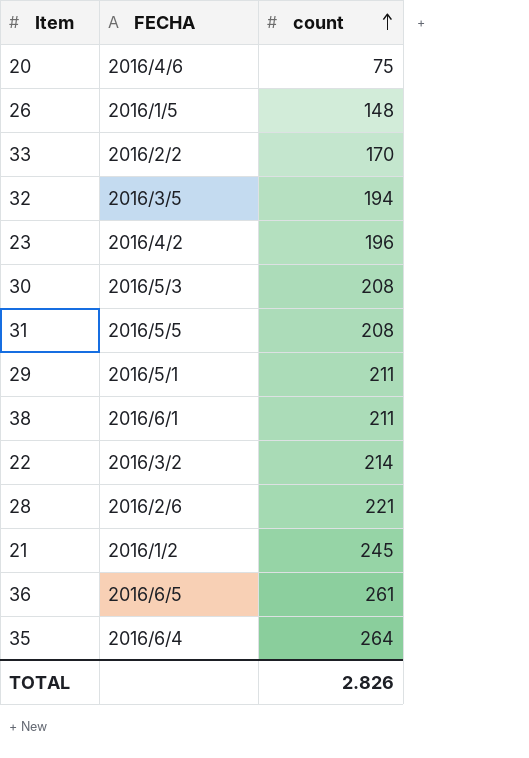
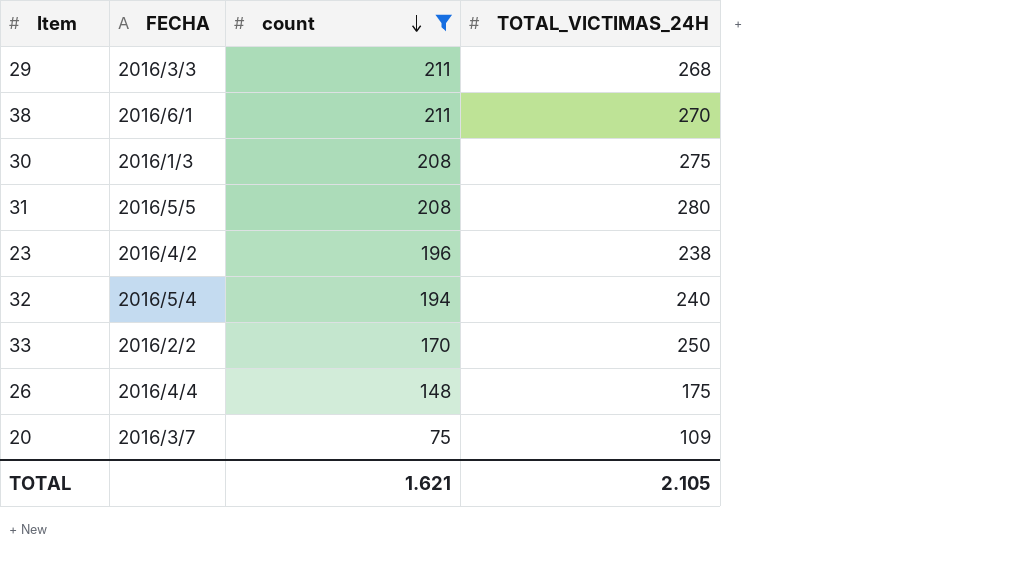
filter: none -> count <= 211
row order: count ascending -> count descending
column TOTAL_VICTIMAS_24H | position: none -> 4
29 | FECHA: 2016/5/1 -> 2016/3/3
30 | FECHA: 2016/5/3 -> 2016/1/3
32 | FECHA: 2016/3/5 -> 2016/5/4
26 | FECHA: 2016/1/5 -> 2016/4/4
20 | FECHA: 2016/4/6 -> 2016/3/7
TOTAL | count: 2.826 -> 1.621

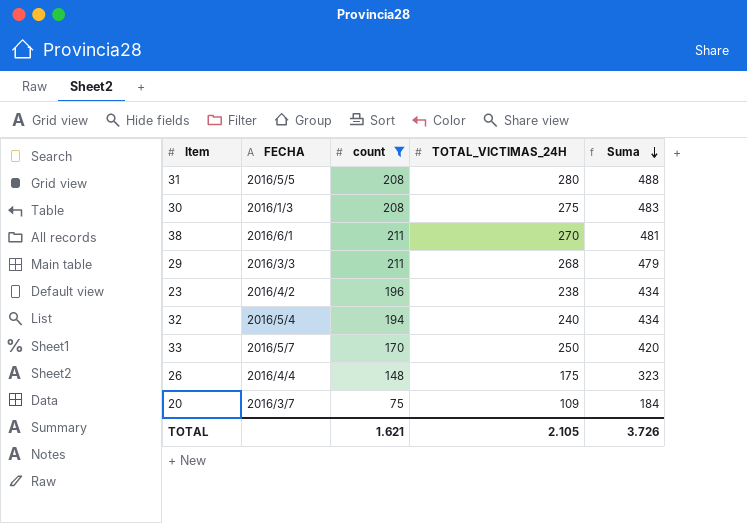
row order: count descending -> Suma descending
column Suma | formula: none -> [count] + [TOTAL_VICTIMAS_24H]
33 | FECHA: 2016/2/2 -> 2016/5/7

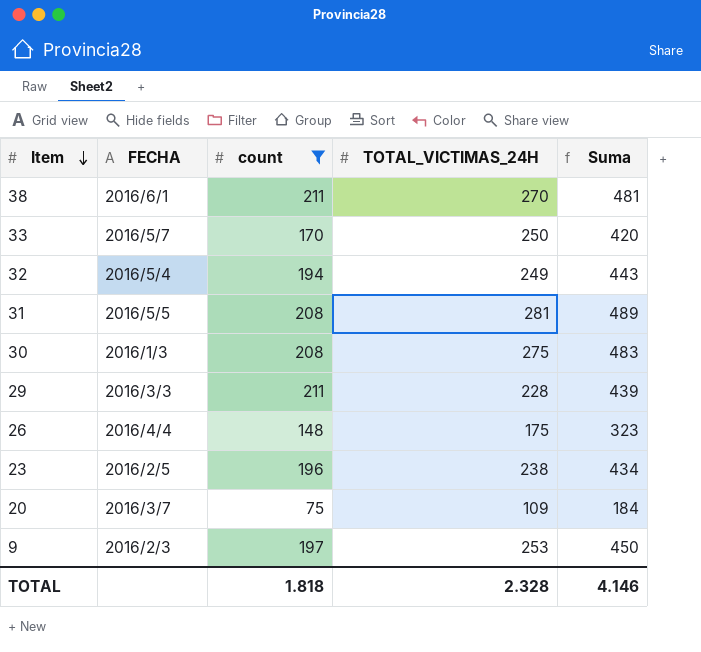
row order: Suma descending -> Item descending
32 | TOTAL_VICTIMAS_24H: 240 -> 249
32 | Suma: 434 -> 443
31 | TOTAL_VICTIMAS_24H: 280 -> 281
31 | Suma: 488 -> 489
29 | TOTAL_VICTIMAS_24H: 268 -> 228
29 | Suma: 479 -> 439
23 | FECHA: 2016/4/2 -> 2016/2/5
row 9: none -> 2016/2/3 | 197 | 253 | 450
TOTAL | count: 1.621 -> 1.818
TOTAL | TOTAL_VICTIMAS_24H: 2.105 -> 2.328
TOTAL | Suma: 3.726 -> 4.146

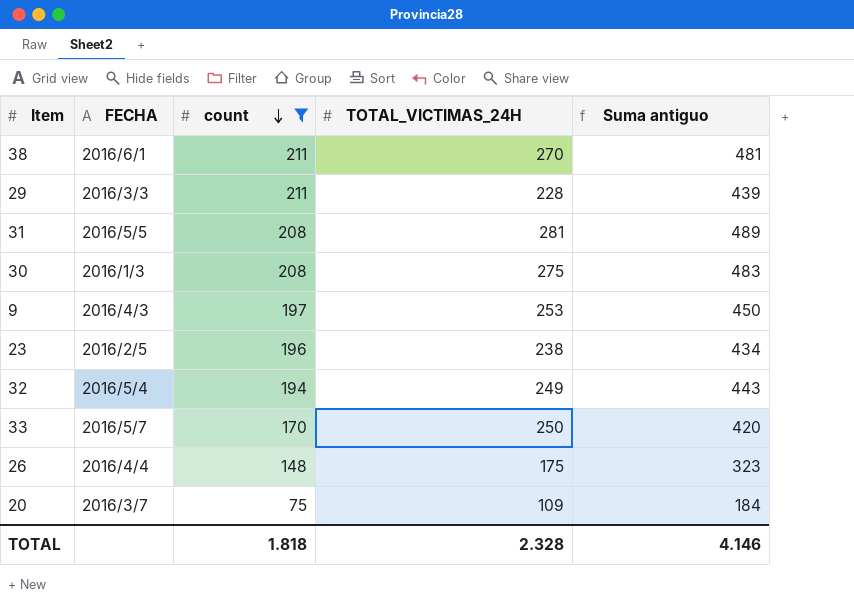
row order: Item descending -> count descending
column name: Suma -> Suma antiguo
9 | FECHA: 2016/2/3 -> 2016/4/3

